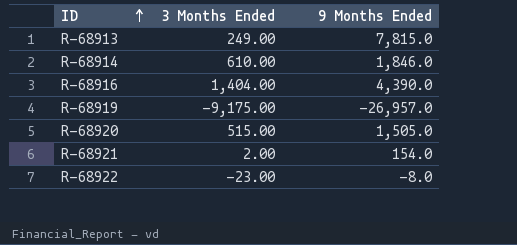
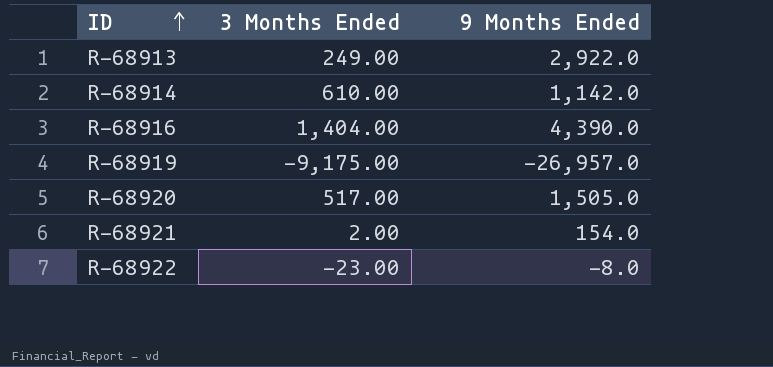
R-68913 | 9 Months Ended: 7,815.0 -> 2,922.0
R-68914 | 9 Months Ended: 1,846.0 -> 1,142.0
R-68920 | 3 Months Ended: 515.00 -> 517.00

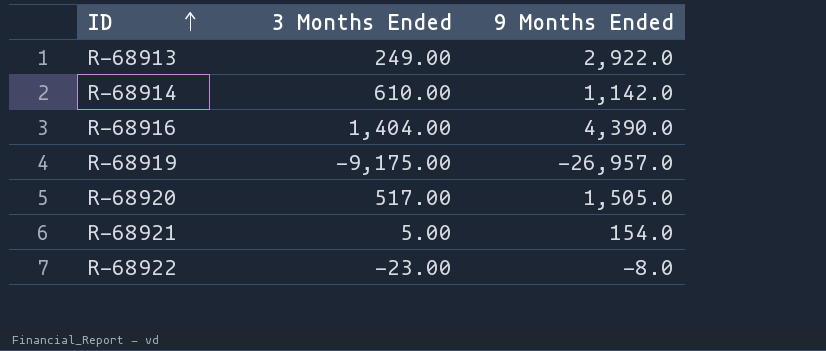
R-68921 | 3 Months Ended: 2.00 -> 5.00

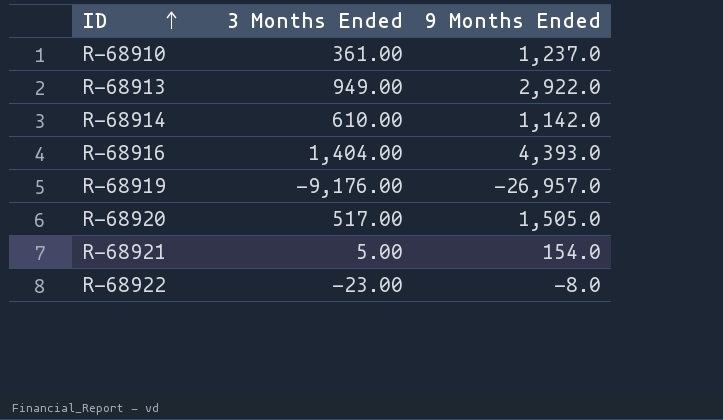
row R-68910: none -> 361.00 | 1,237.0
R-68913 | 3 Months Ended: 249.00 -> 949.00
R-68916 | 9 Months Ended: 4,390.0 -> 4,393.0
R-68919 | 3 Months Ended: -9,175.00 -> -9,176.00

